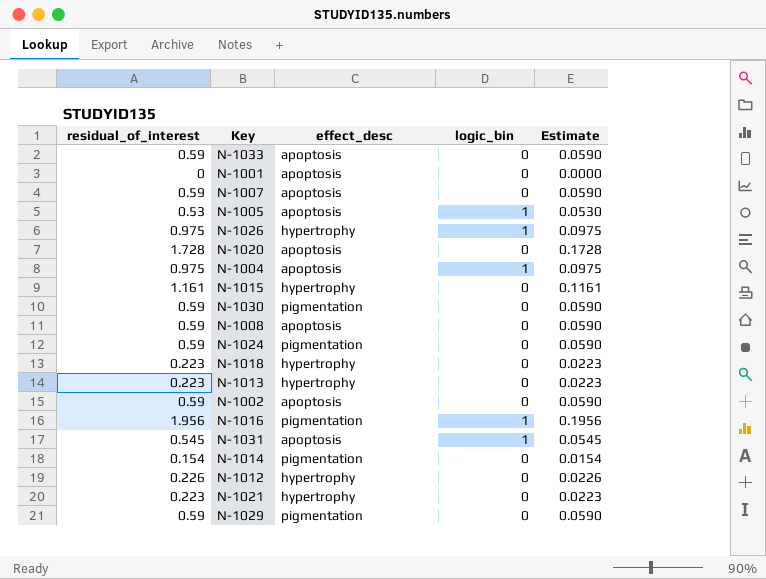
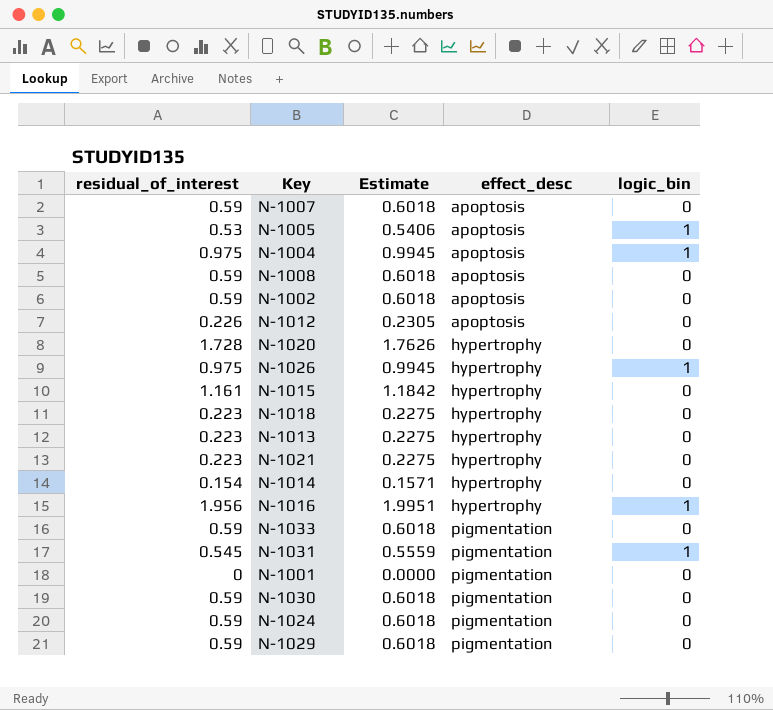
row order: none -> effect_desc ascending
column Estimate | formula: [residual_of_interest] * 0.1 -> [residual_of_interest] * 1.02
column Estimate | position: 5 -> 3
N-1012 | effect_desc: hypertrophy -> apoptosis
N-1020 | effect_desc: apoptosis -> hypertrophy
N-1014 | effect_desc: pigmentation -> hypertrophy
N-1016 | effect_desc: pigmentation -> hypertrophy
N-1033 | effect_desc: apoptosis -> pigmentation
N-1031 | effect_desc: apoptosis -> pigmentation
N-1001 | effect_desc: apoptosis -> pigmentation

